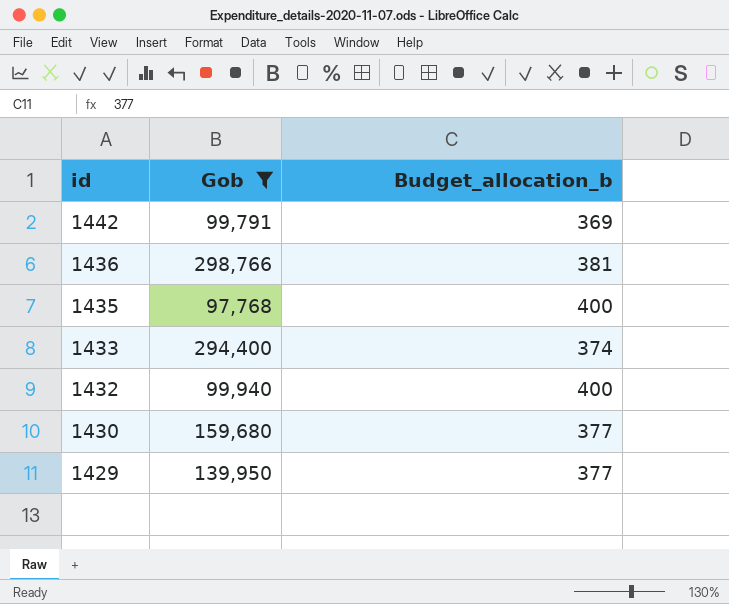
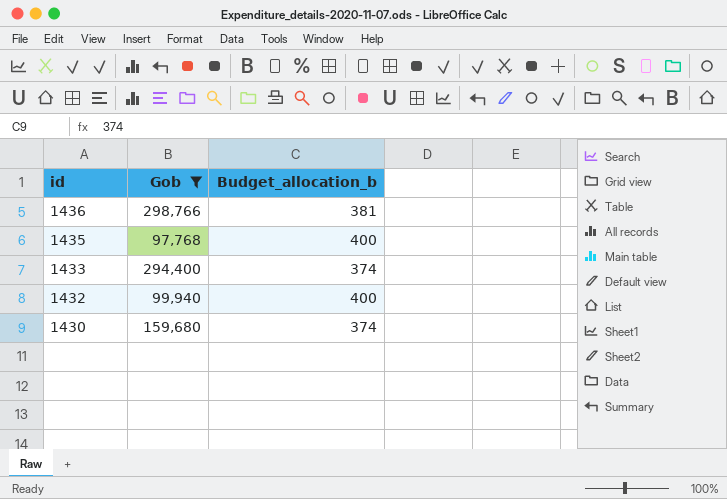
row 1442: 99,791 | 369 -> none
row 1429: 139,950 | 377 -> none
1430 | Budget_allocation_b: 377 -> 374

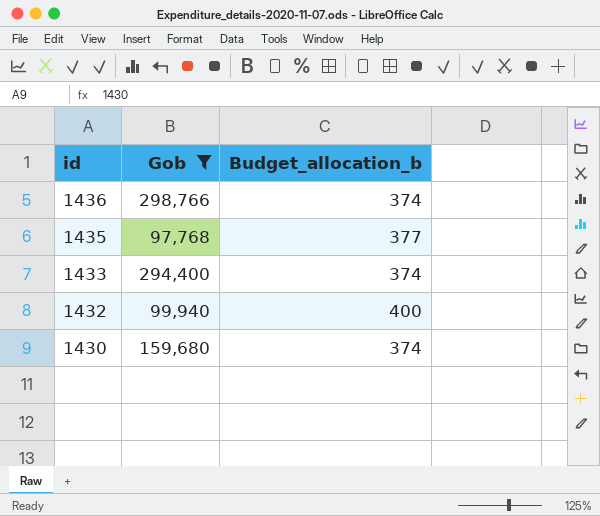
1436 | Budget_allocation_b: 381 -> 374
1435 | Budget_allocation_b: 400 -> 377

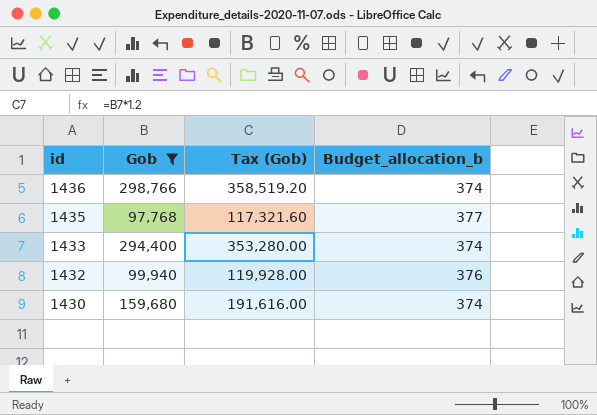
column Tax (Gob) | formula: none -> [Gob] * 1.2
1432 | Budget_allocation_b: 400 -> 376

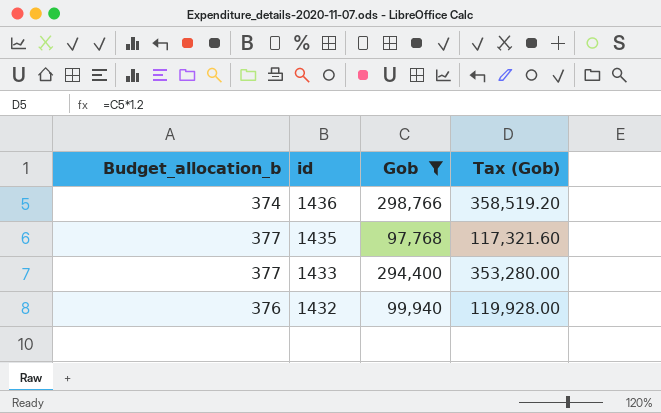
column Budget_allocation_b | position: 4 -> 1
row 1430: 159,680 | 191,616.00 | 374 -> none
1433 | Budget_allocation_b: 374 -> 377

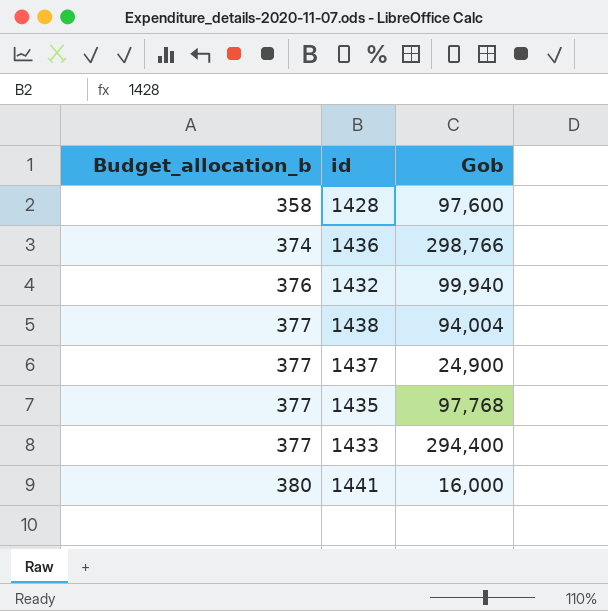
filter: Gob >= 97,768 -> none
row order: id descending -> Budget_allocation_b ascending
column Tax (Gob) | formula: [Gob] * 1.2 -> none

